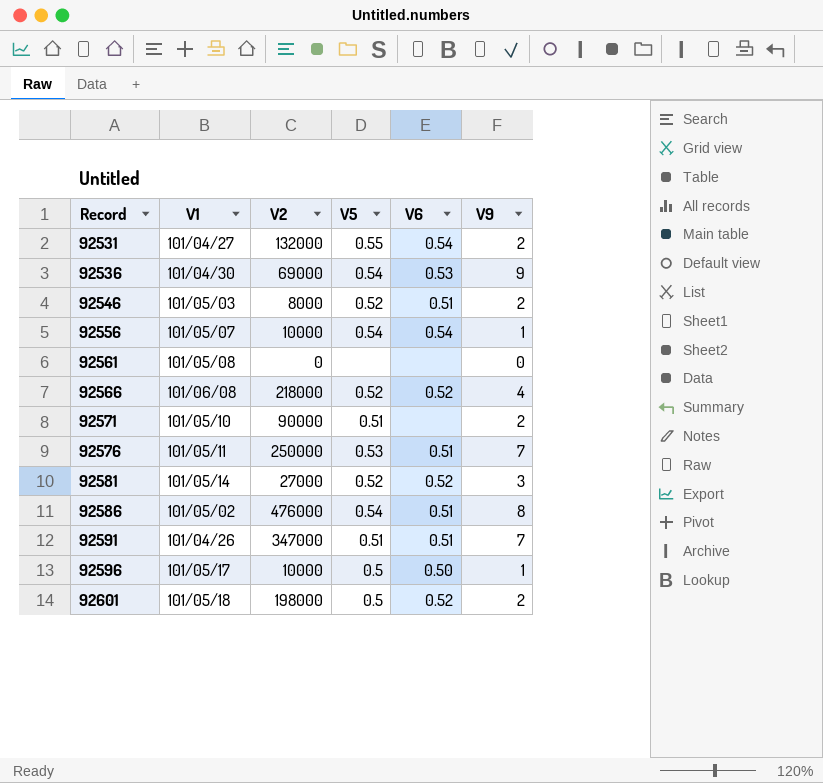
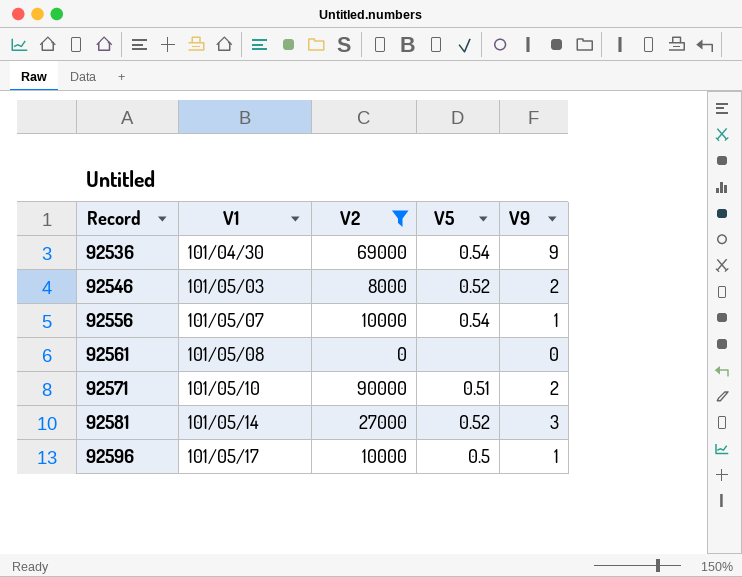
filter: none -> V2 <= 90000
column V6 | position: 5 -> none

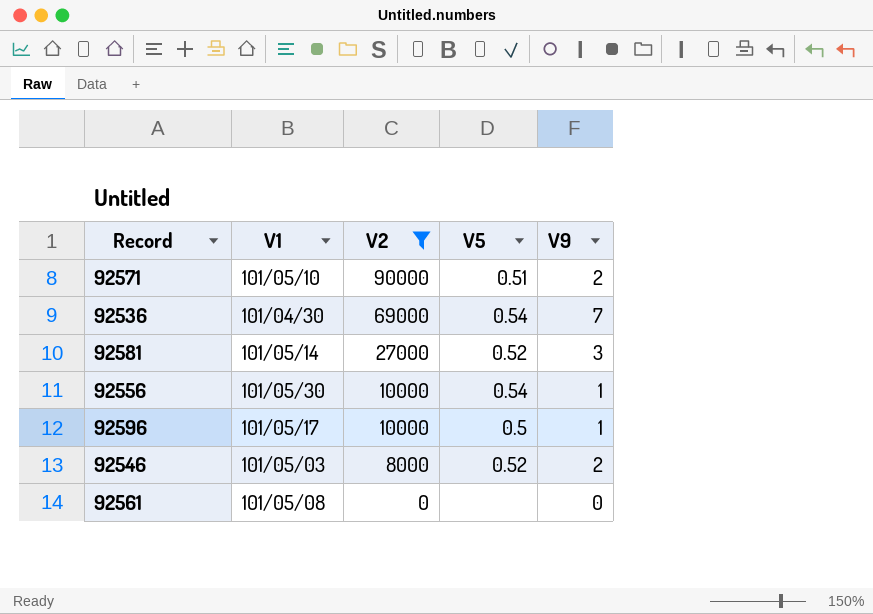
row order: Record ascending -> V2 descending
92536 | V9: 9 -> 7
92556 | V1: 101/05/07 -> 101/05/30

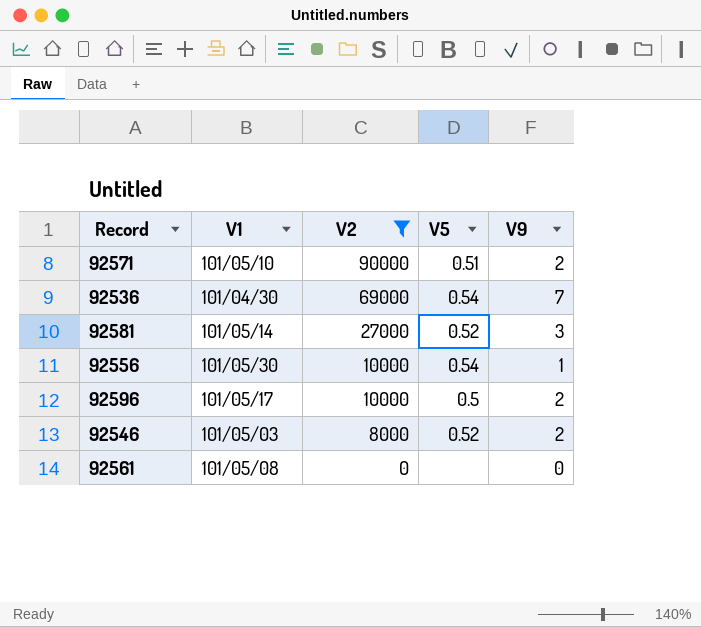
92596 | V9: 1 -> 2

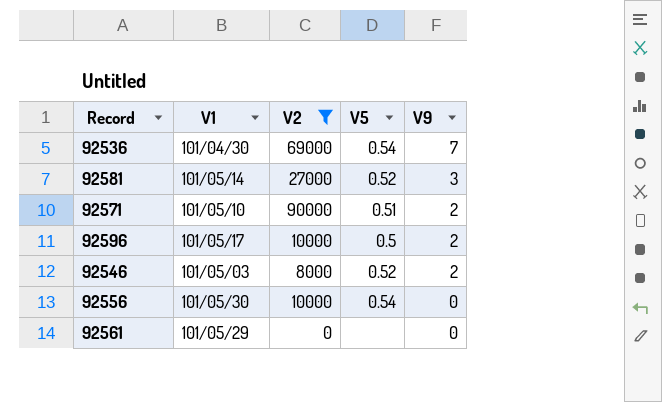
row order: V2 descending -> V9 descending
92556 | V9: 1 -> 0
92561 | V1: 101/05/08 -> 101/05/29

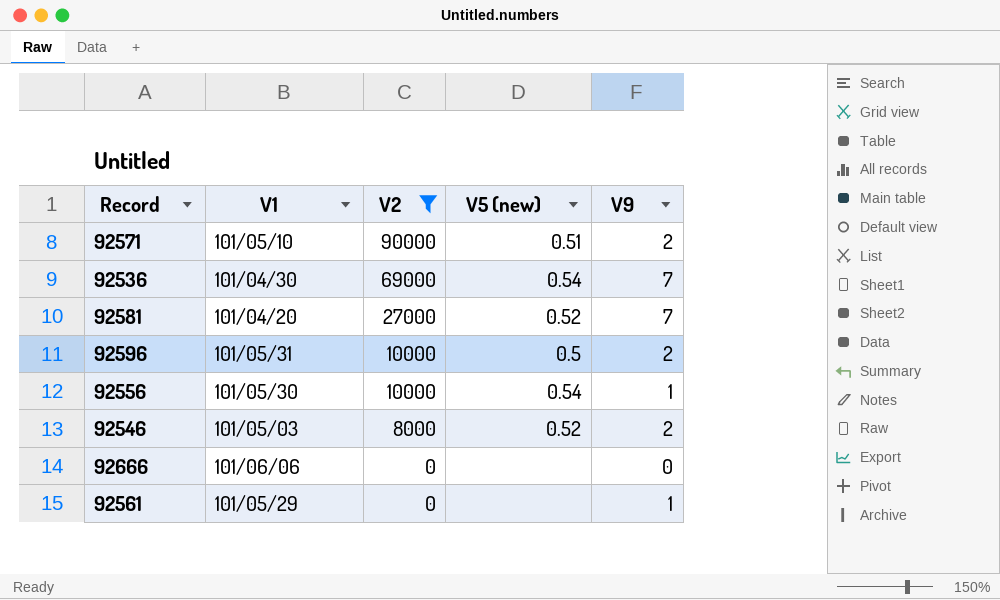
row order: V9 descending -> V2 descending
column name: V5 -> V5 (new)
92581 | V1: 101/05/14 -> 101/04/20
92581 | V9: 3 -> 7
92596 | V1: 101/05/17 -> 101/05/31
92556 | V9: 0 -> 1
row 92666: none -> 101/06/06 | 0 | none | 0
92561 | V9: 0 -> 1

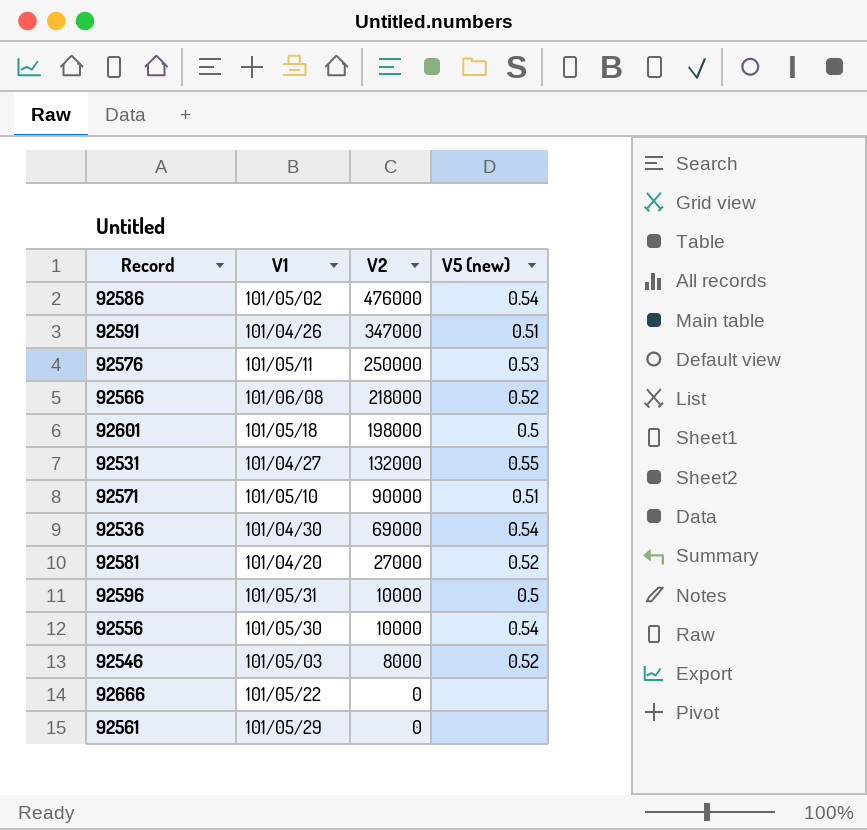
filter: V2 <= 90000 -> none
column V9 | position: 5 -> none
92666 | V1: 101/06/06 -> 101/05/22

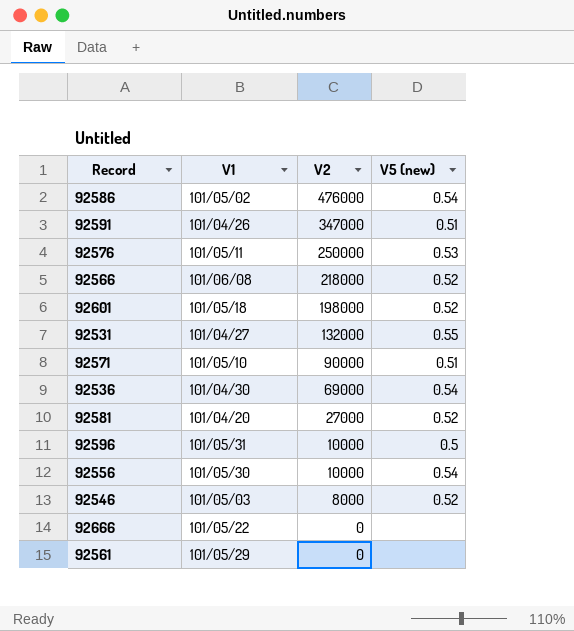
92601 | V5 (new): 0.5 -> 0.52

